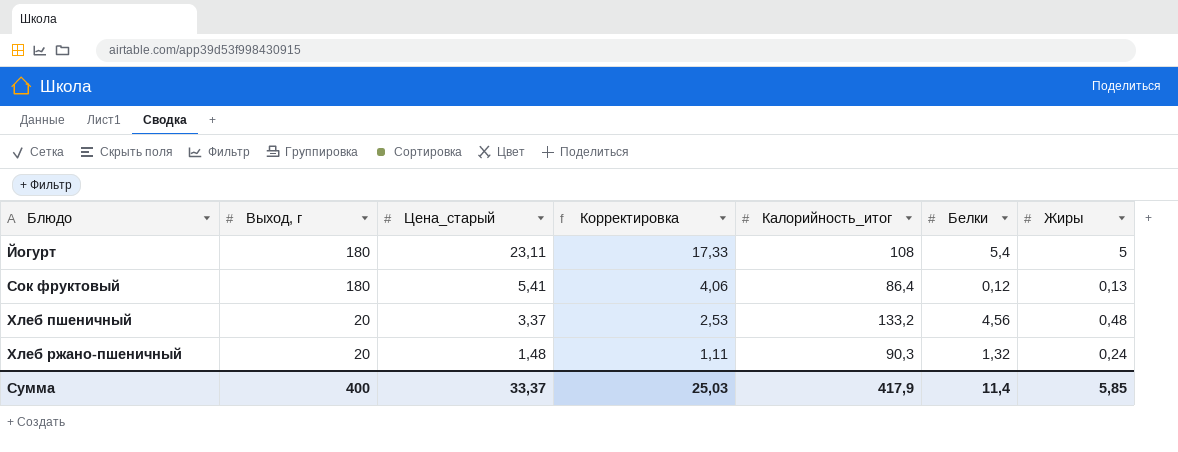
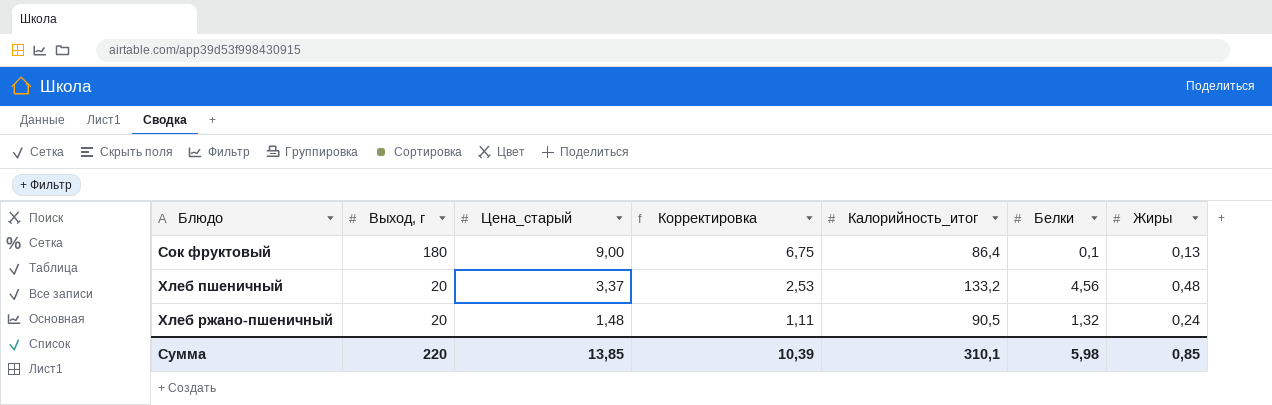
row Йогурт: 180 | 23,11 | 17,33 | 108 | 5,4 | 5 -> none
Сок фруктовый | Цена_старый: 5,41 -> 9,00
Сок фруктовый | Корректировка: 4,06 -> 6,75
Сок фруктовый | Белки: 0,12 -> 0,1
Хлеб ржано-пшеничный | Калорийность_итог: 90,3 -> 90,5
Сумма | Выход, г: 400 -> 220
Сумма | Цена_старый: 33,37 -> 13,85
Сумма | Корректировка: 25,03 -> 10,39
Сумма | Калорийность_итог: 417,9 -> 310,1
Сумма | Белки: 11,4 -> 5,98
Сумма | Жиры: 5,85 -> 0,85

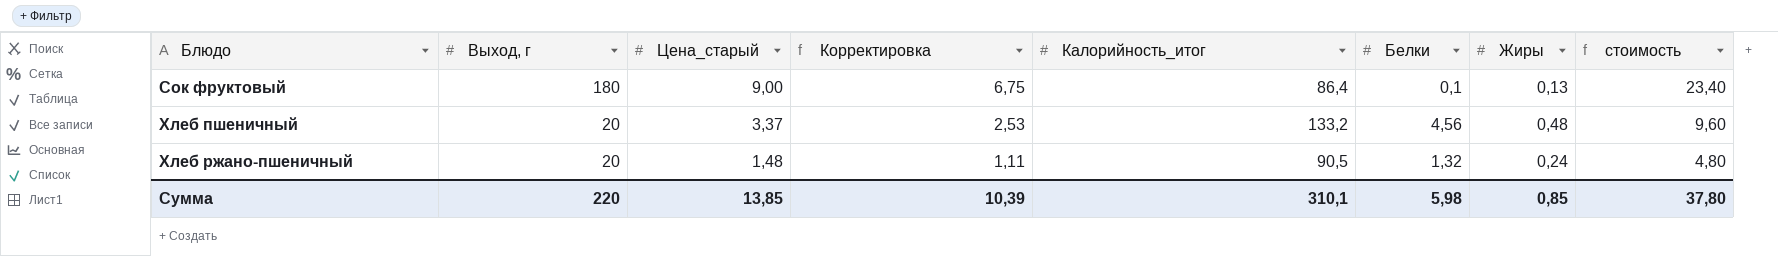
column стоимость | formula: none -> [Выход, г] * [Жиры]

